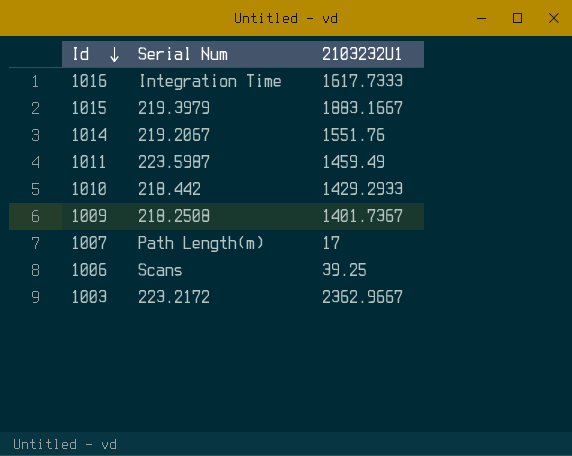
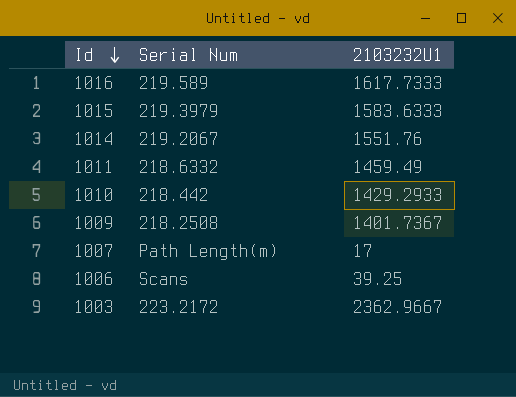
1016 | Serial Num: Integration Time -> 219.589
1015 | 2103232U1: 1883.1667 -> 1583.6333
1011 | Serial Num: 223.5987 -> 218.6332

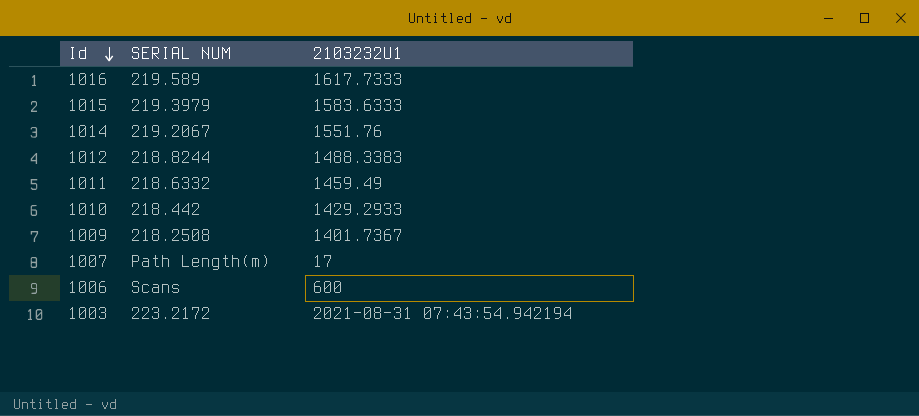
column name: Serial Num -> SERIAL NUM
row 1012: none -> 218.8244 | 1488.3383
1006 | 2103232U1: 39.25 -> 600
1003 | 2103232U1: 2362.9667 -> 2021-08-31 07:43:54.942194

